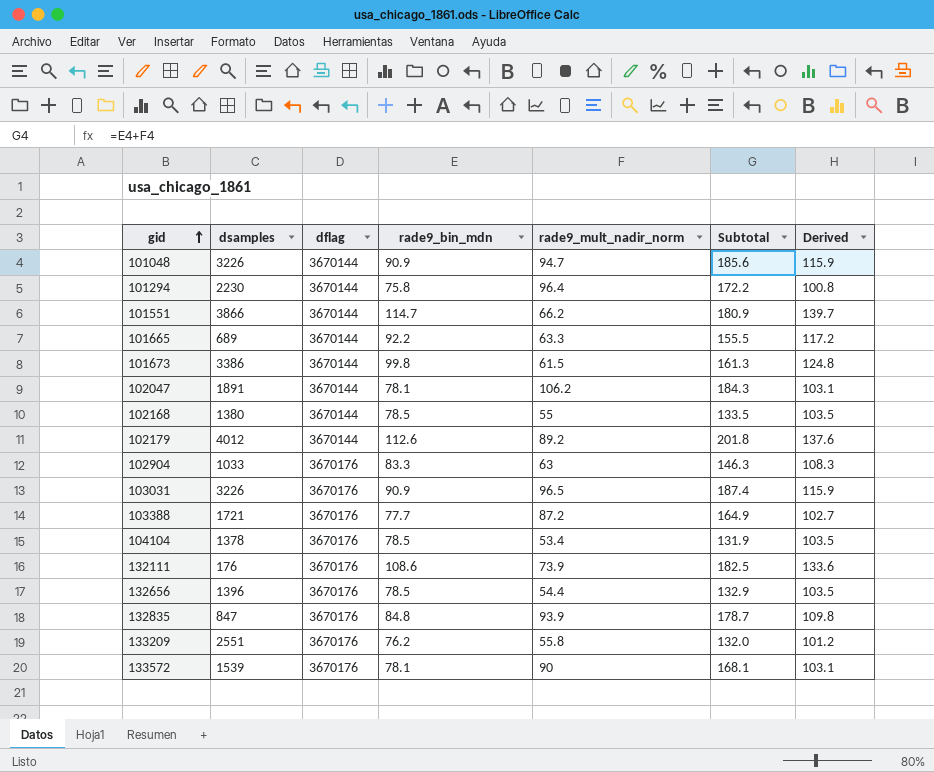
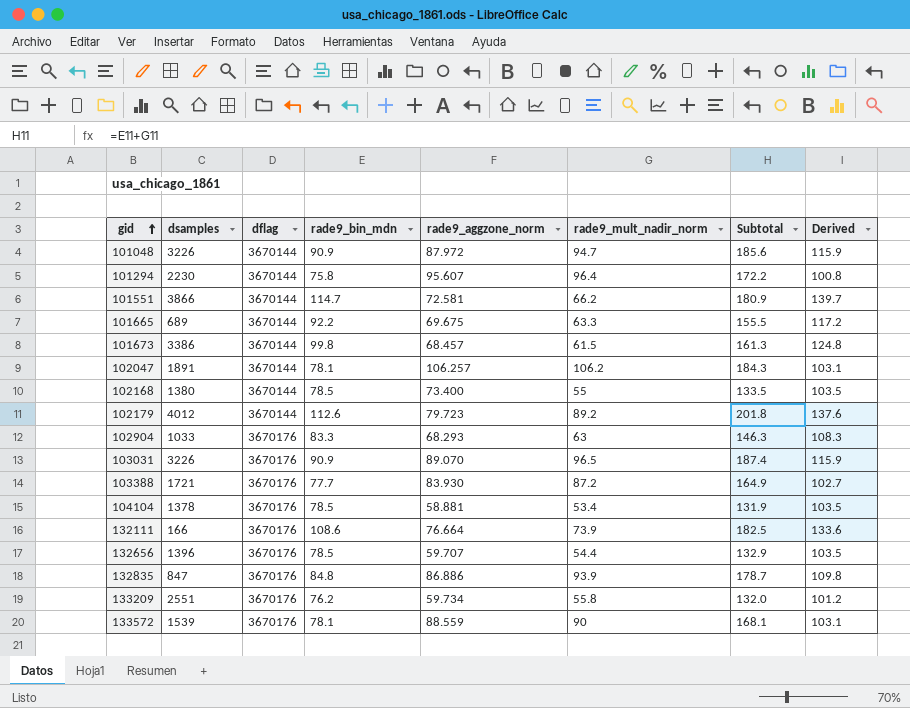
column rade9_aggzone_norm | position: none -> 5
132111 | dsamples: 176 -> 166

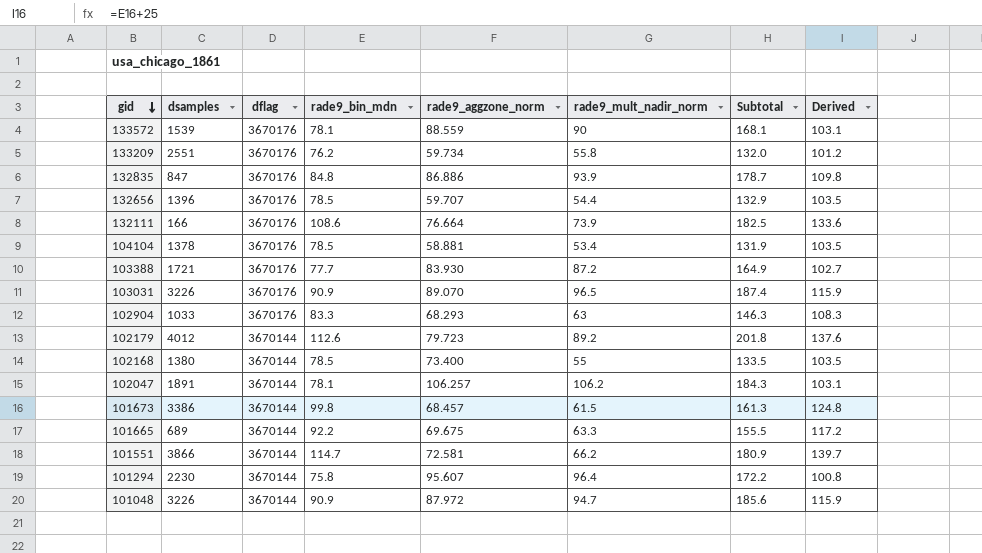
row order: gid ascending -> gid descending

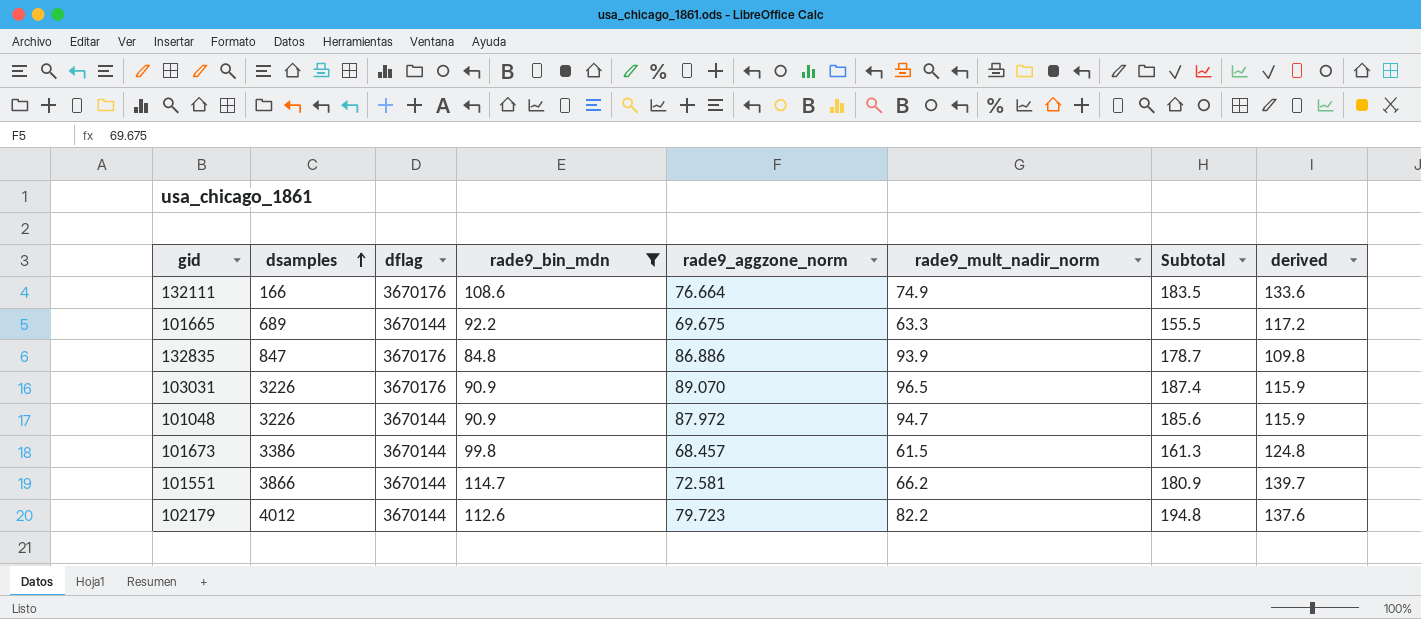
filter: none -> rade9_bin_mdn >= 84.8
row order: gid descending -> dsamples ascending
column name: Derived -> derived
132111 | rade9_mult_nadir_norm: 73.9 -> 74.9
132111 | Subtotal: 182.5 -> 183.5
102179 | rade9_mult_nadir_norm: 89.2 -> 82.2
102179 | Subtotal: 201.8 -> 194.8

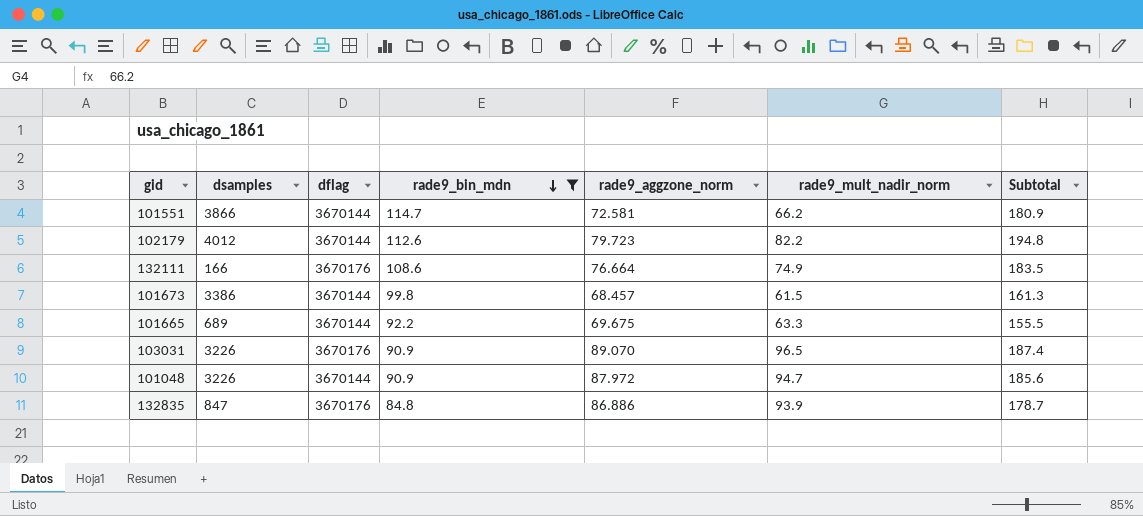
row order: dsamples ascending -> rade9_bin_mdn descending
column derived | formula: [rade9_bin_mdn] + 25 -> none

